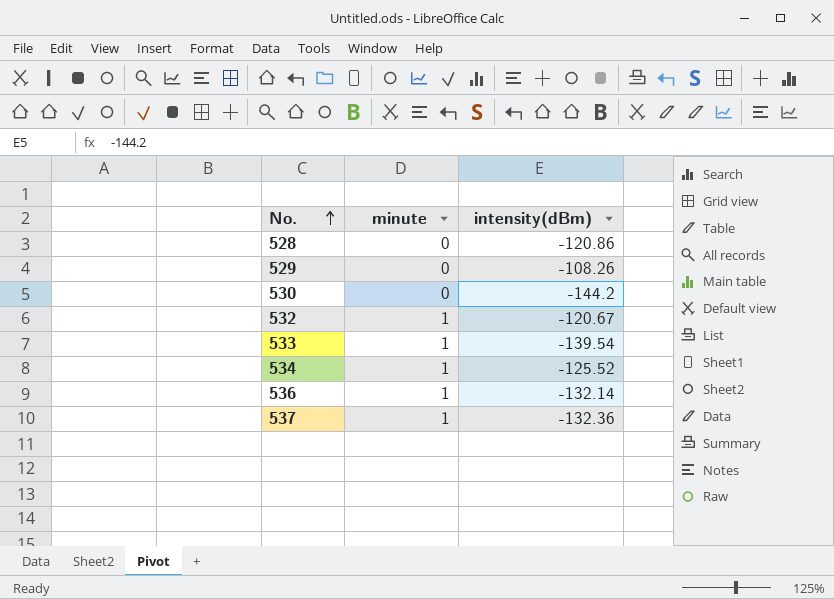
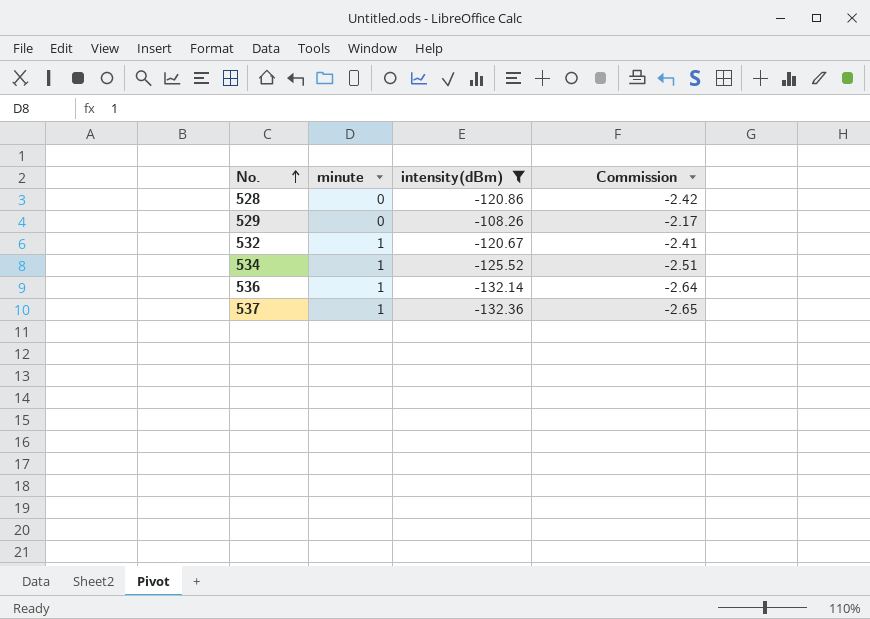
filter: none -> intensity(dBm) >= -132.36
column Commission | formula: none -> [intensity(dBm)] * 0.02

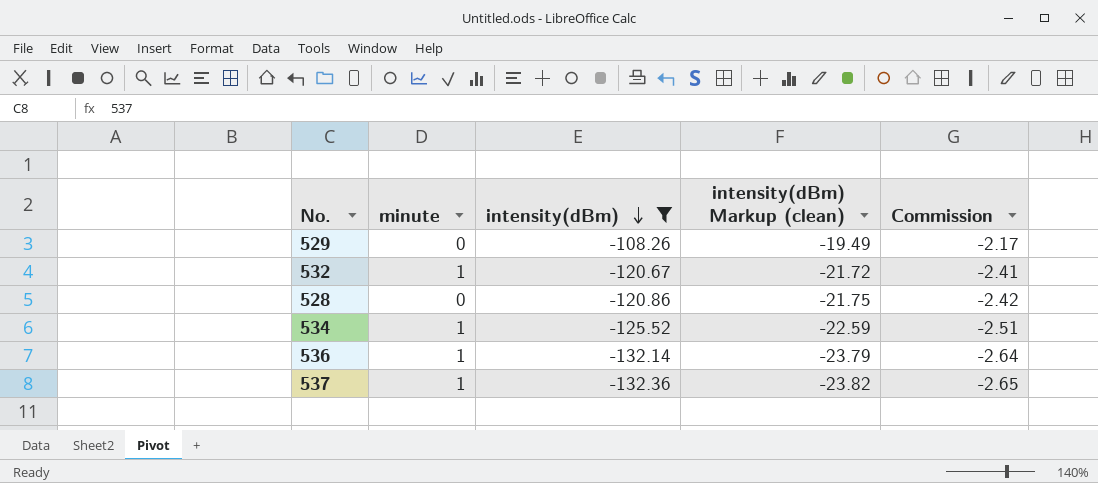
row order: No. ascending -> intensity(dBm) descending
column intensity(dBm) Markup (clean) | formula: none -> [intensity(dBm)] * 0.18

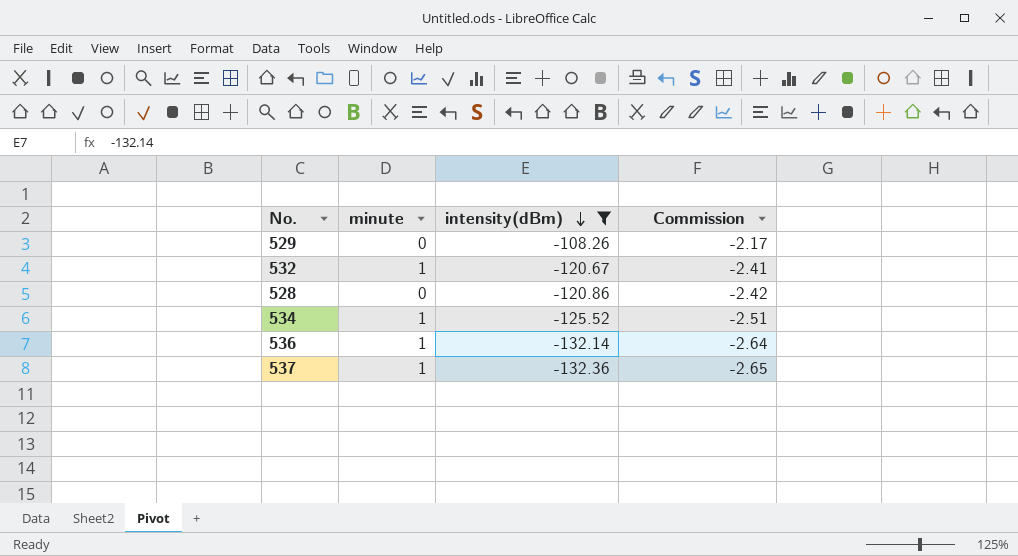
column intensity(dBm) Markup (clean) | formula: [intensity(dBm)] * 0.18 -> none

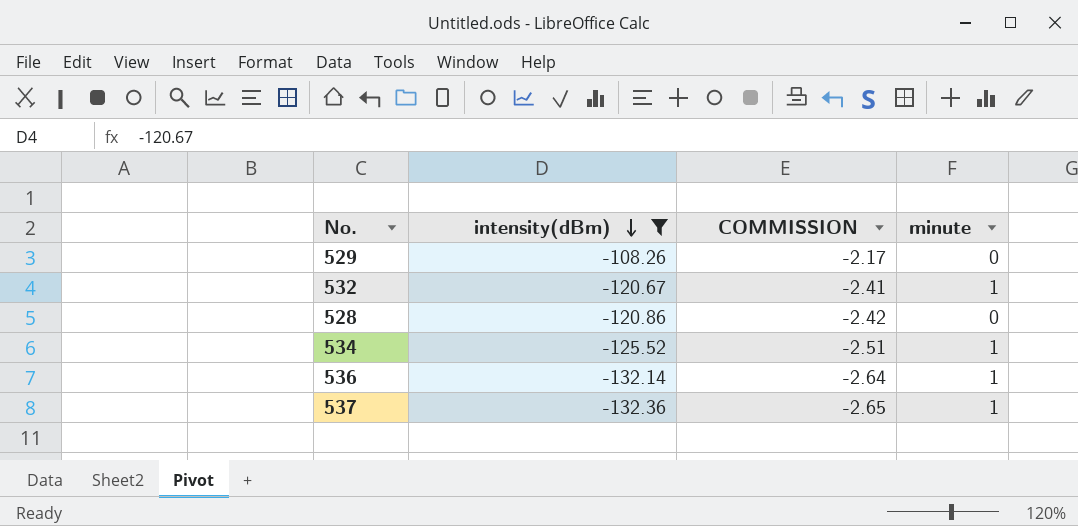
column name: Commission -> COMMISSION
column minute | position: 2 -> 4

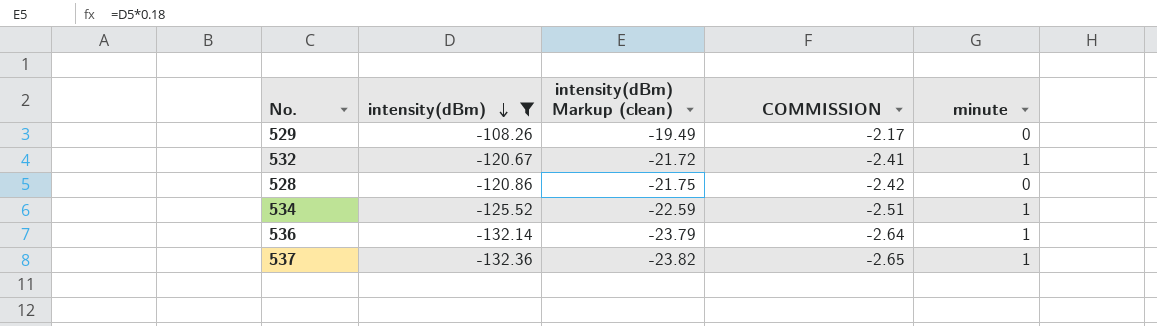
column intensity(dBm) Markup (clean) | formula: none -> [intensity(dBm)] * 0.18

